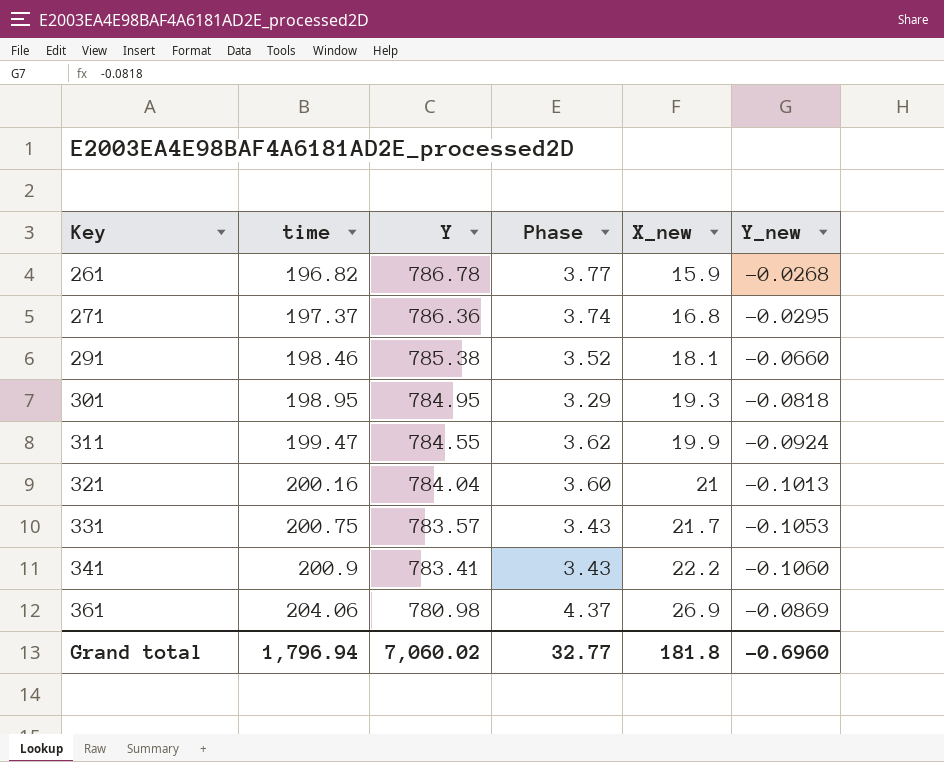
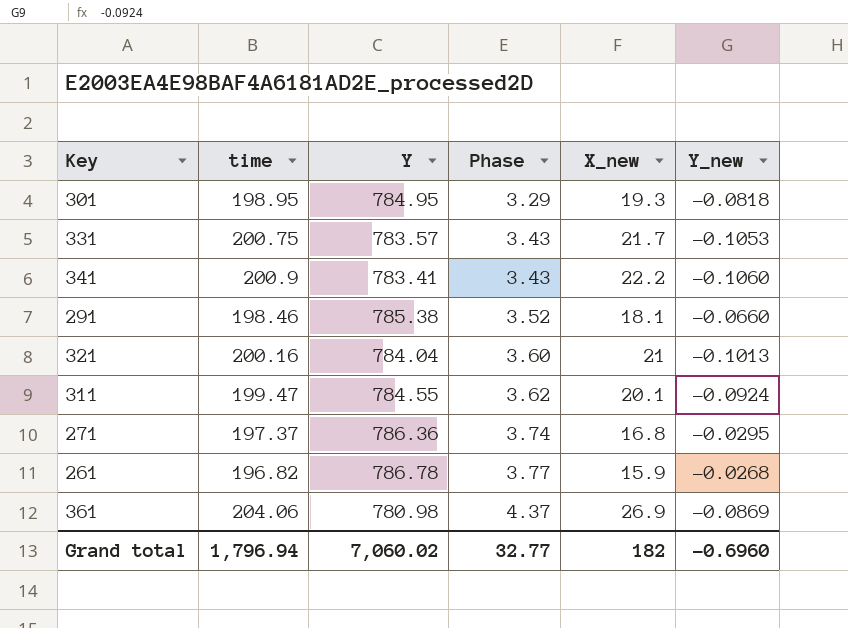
row order: Key ascending -> Phase ascending
311 | X_new: 19.9 -> 20.1
Grand total | X_new: 181.8 -> 182

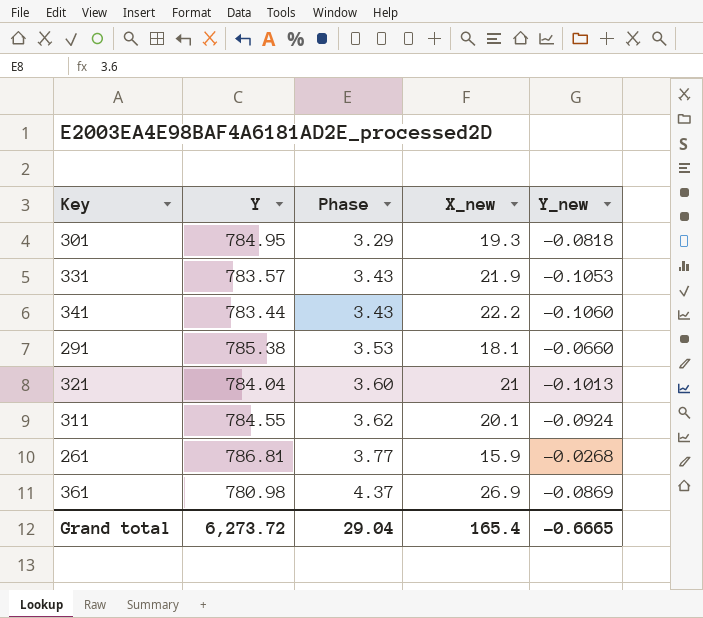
column time | position: 2 -> none
row 271: 197.37 | 786.36 | 3.74 | 16.8 | -0.0295 -> none
331 | X_new: 21.7 -> 21.9
341 | Y: 783.41 -> 783.44
291 | Phase: 3.52 -> 3.53
261 | Y: 786.78 -> 786.81
Grand total | Y: 7,060.02 -> 6,273.72
Grand total | Phase: 32.77 -> 29.04
Grand total | X_new: 182 -> 165.4
Grand total | Y_new: -0.6960 -> -0.6665

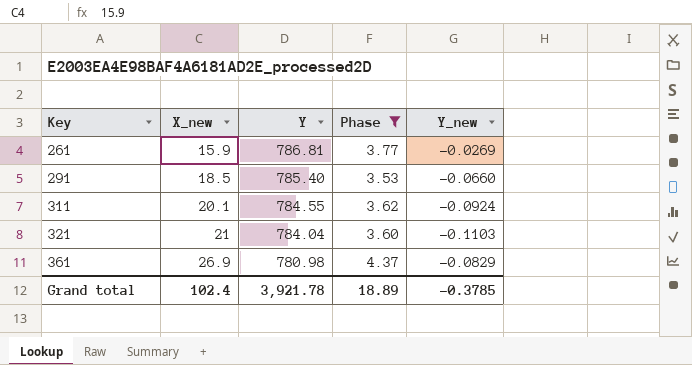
filter: none -> Phase >= 3.53
row order: Phase ascending -> Key ascending
column X_new | position: 4 -> 2
261 | Y_new: -0.0268 -> -0.0269
291 | X_new: 18.1 -> 18.5
291 | Y: 785.38 -> 785.40
321 | Y_new: -0.1013 -> -0.1103
361 | Y_new: -0.0869 -> -0.0829
Grand total | X_new: 165.4 -> 102.4
Grand total | Y: 6,273.72 -> 3,921.78
Grand total | Phase: 29.04 -> 18.89
Grand total | Y_new: -0.6665 -> -0.3785

